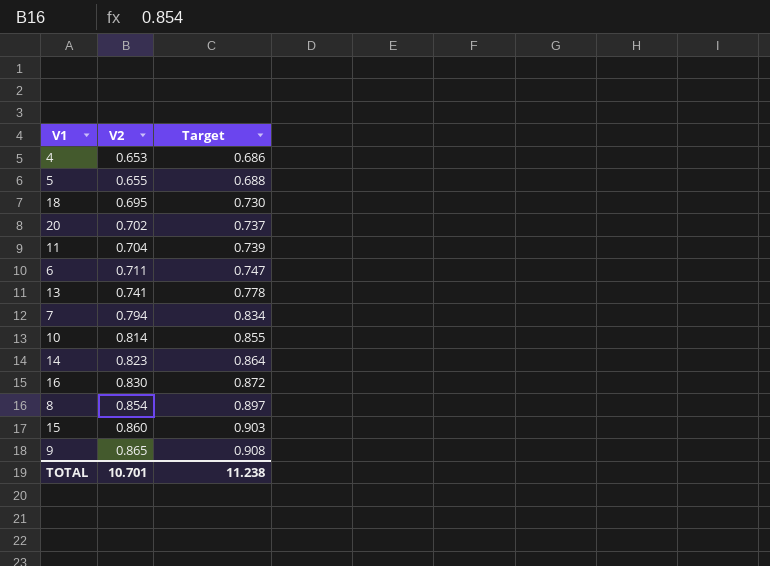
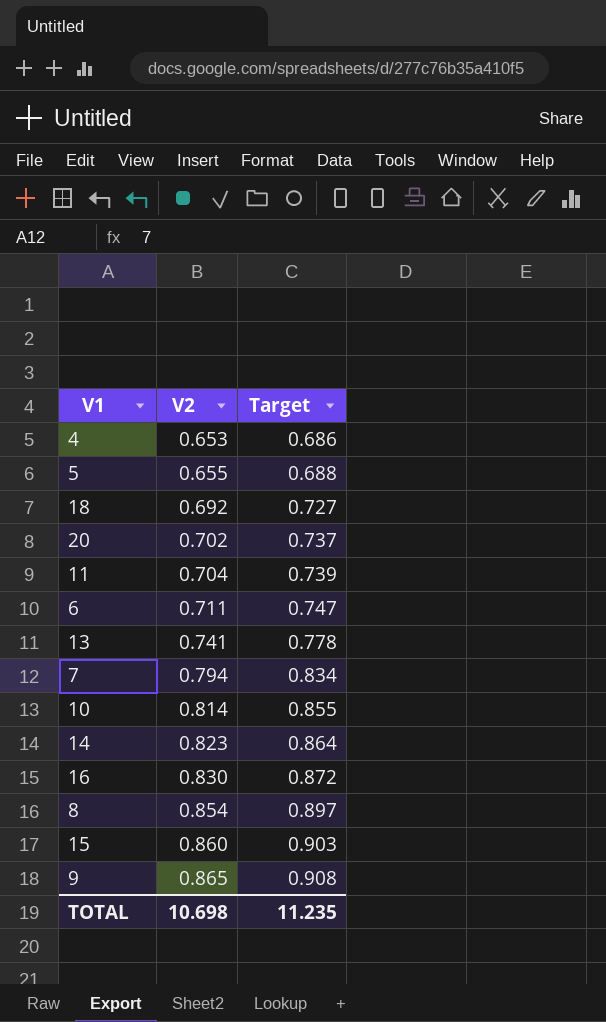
18 | V2: 0.695 -> 0.692
18 | Target: 0.730 -> 0.727
TOTAL | V2: 10.701 -> 10.698
TOTAL | Target: 11.238 -> 11.235

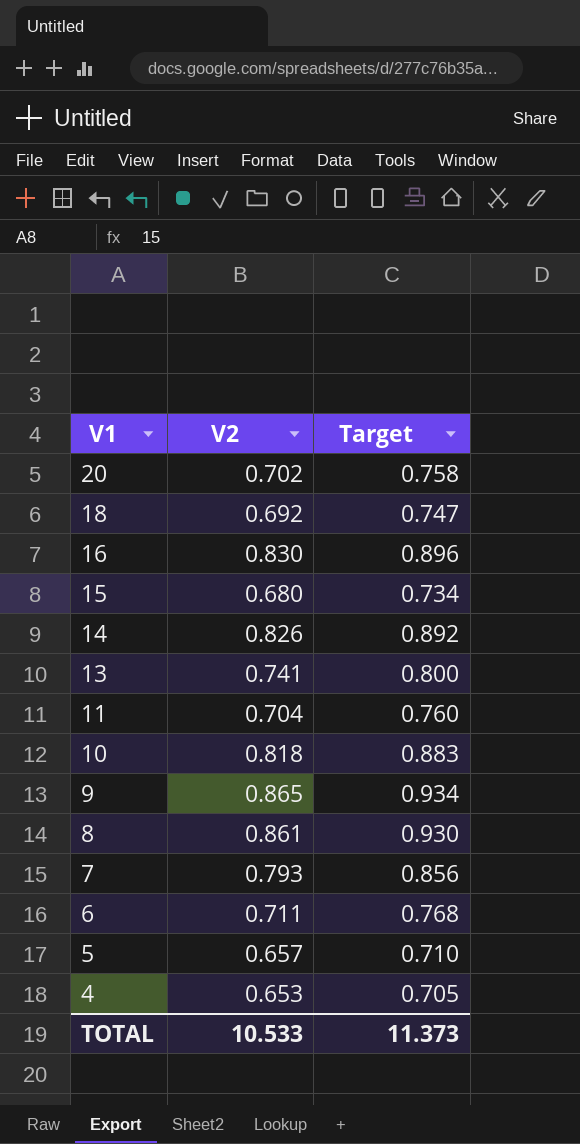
row order: V2 ascending -> V1 descending
column Target | formula: [V2] * 1.05 -> [V2] * 1.08
15 | V2: 0.860 -> 0.680
14 | V2: 0.823 -> 0.826
10 | V2: 0.814 -> 0.818
8 | V2: 0.854 -> 0.861
7 | V2: 0.794 -> 0.793
5 | V2: 0.655 -> 0.657
TOTAL | V2: 10.698 -> 10.533
TOTAL | Target: 11.235 -> 11.373

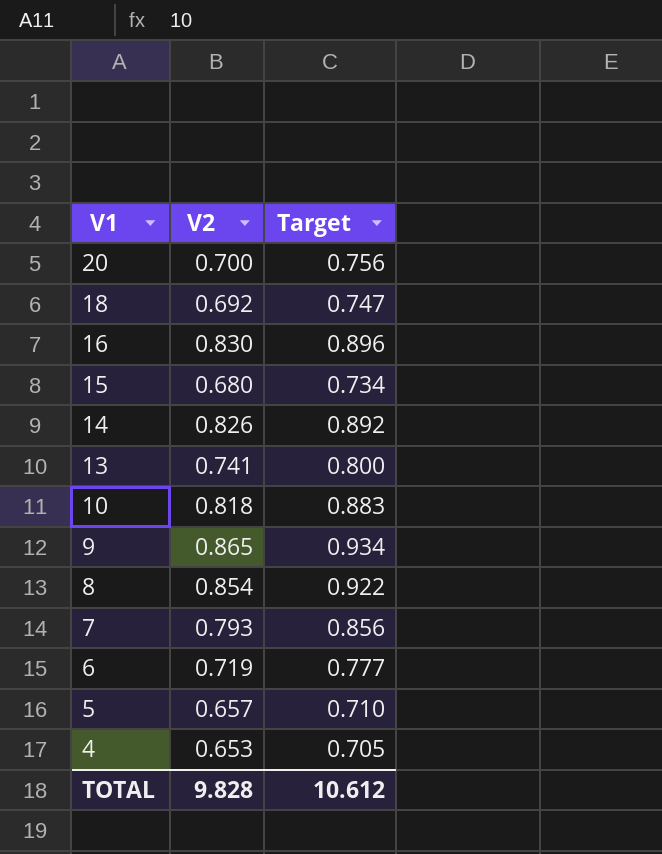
row 11: 0.704 | 0.760 -> none
20 | V2: 0.702 -> 0.700
20 | Target: 0.758 -> 0.756
8 | V2: 0.861 -> 0.854
8 | Target: 0.930 -> 0.922
6 | V2: 0.711 -> 0.719
6 | Target: 0.768 -> 0.777
TOTAL | V2: 10.533 -> 9.828
TOTAL | Target: 11.373 -> 10.612

